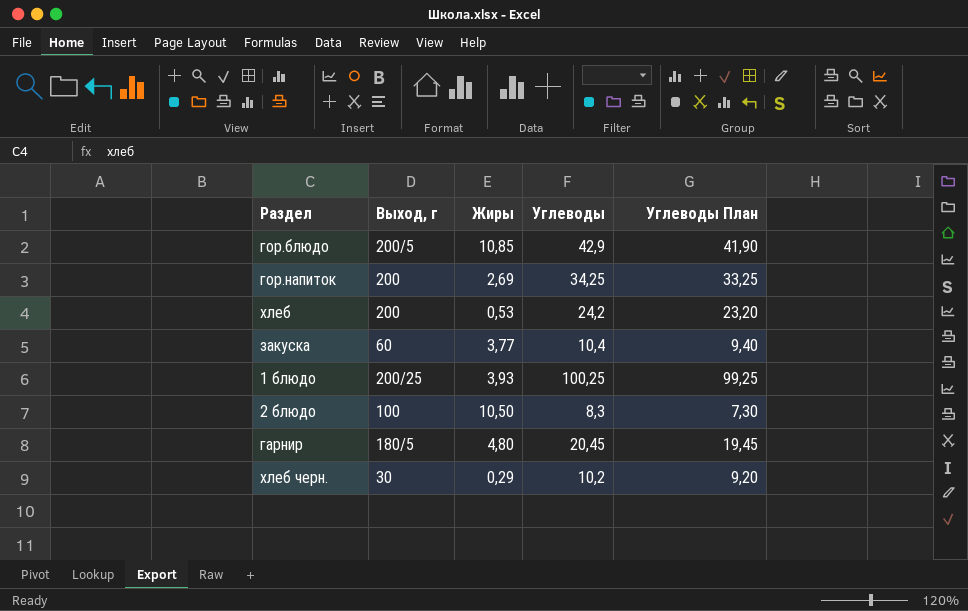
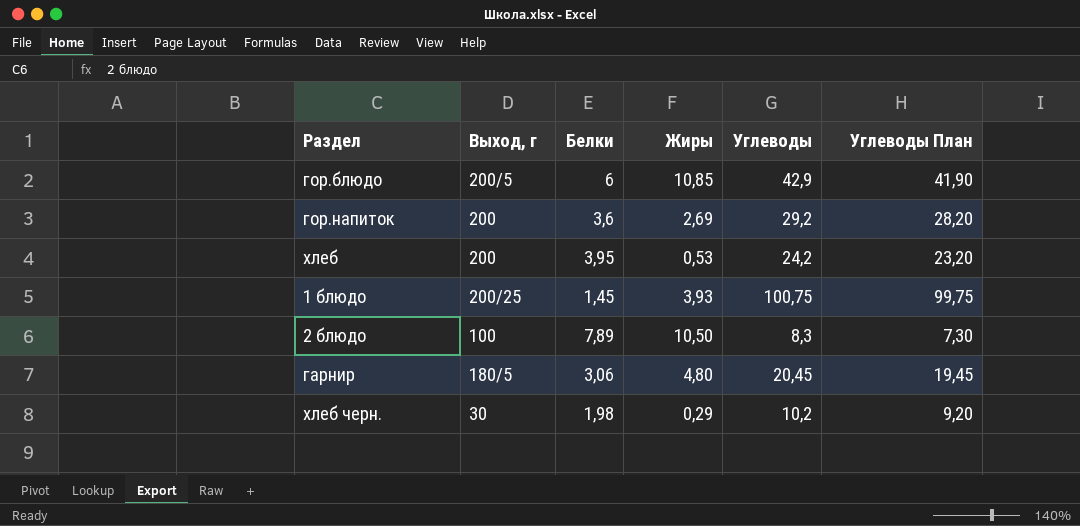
column Белки | position: none -> 3
row закуска: 60 | 3,77 | 10,4 | 9,40 -> none
гор.напиток | Углеводы: 34,25 -> 29,2
гор.напиток | Углеводы План: 33,25 -> 28,20
1 блюдо | Углеводы: 100,25 -> 100,75
1 блюдо | Углеводы План: 99,25 -> 99,75

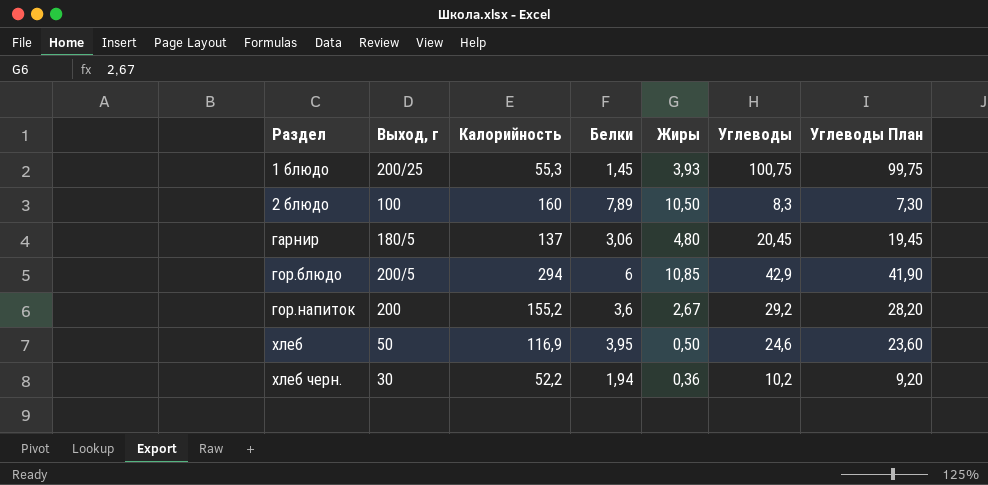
row order: none -> Раздел ascending
column Калорийность | position: none -> 3
гор.напиток | Жиры: 2,69 -> 2,67
хлеб | Выход, г: 200 -> 50
хлеб | Жиры: 0,53 -> 0,50
хлеб | Углеводы: 24,2 -> 24,6
хлеб | Углеводы План: 23,20 -> 23,60
хлеб черн. | Белки: 1,98 -> 1,94
хлеб черн. | Жиры: 0,29 -> 0,36

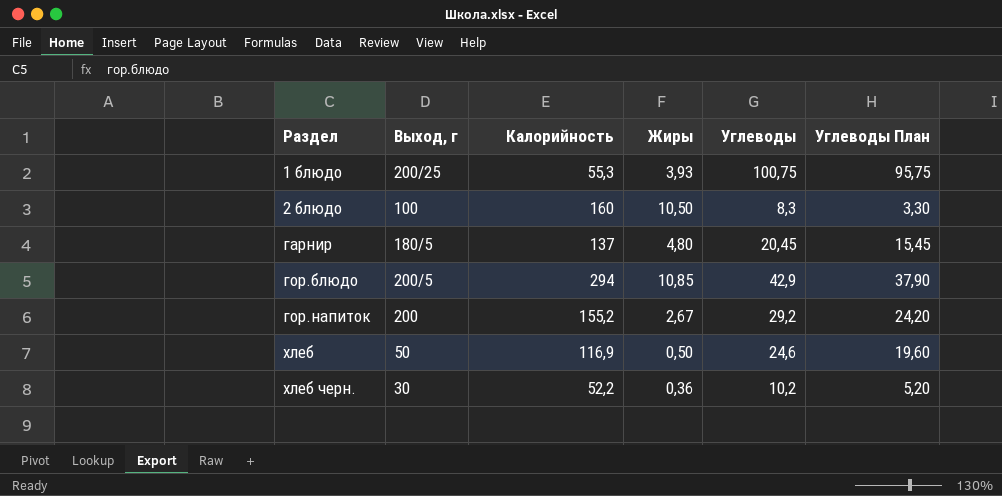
column Белки | position: 4 -> none
column Углеводы План | formula: [Углеводы] - 1 -> [Углеводы] - 5

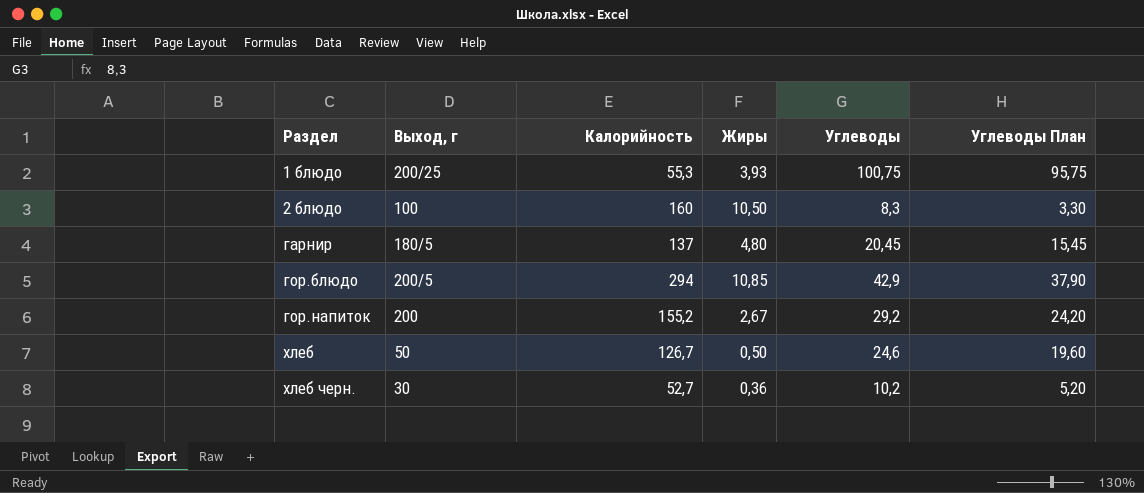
хлеб | Калорийность: 116,9 -> 126,7
хлеб черн. | Калорийность: 52,2 -> 52,7

